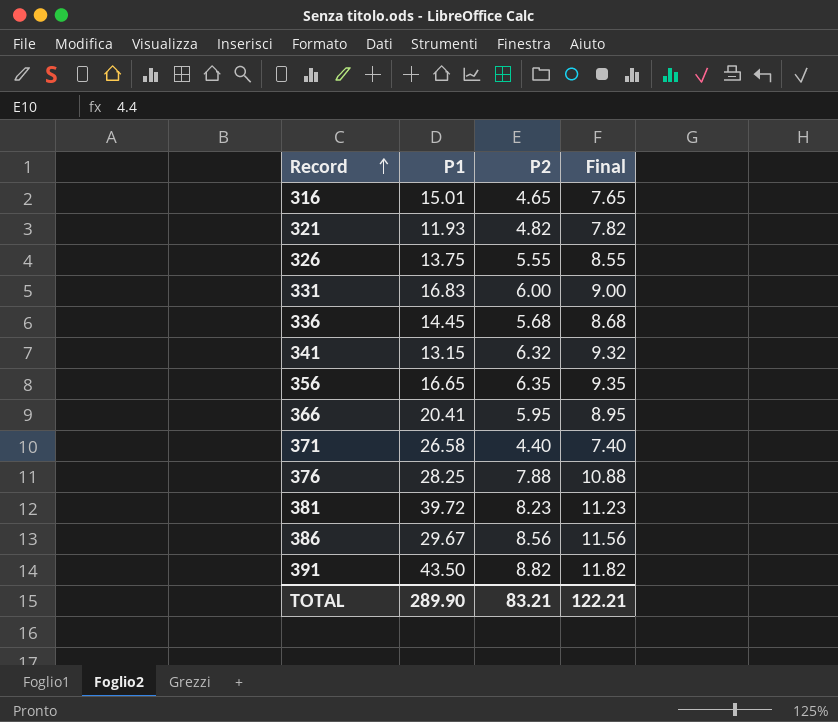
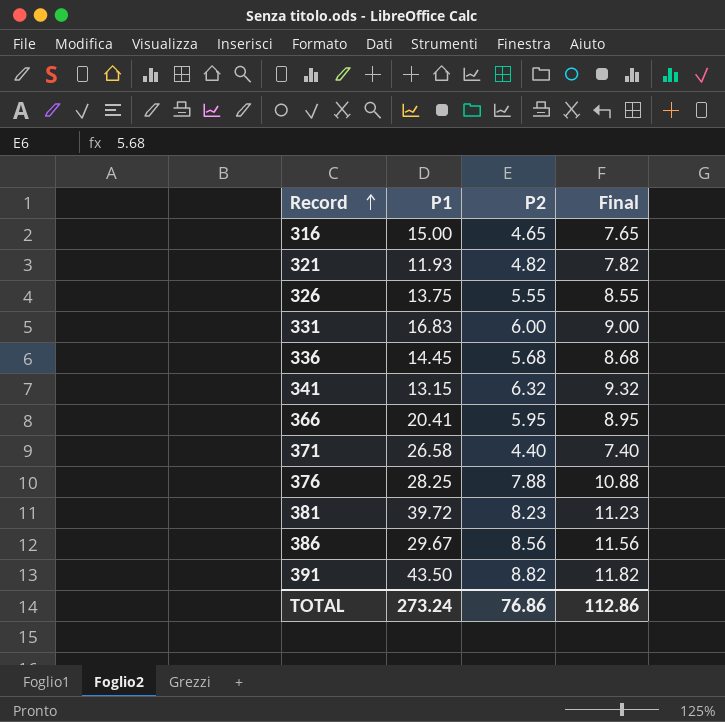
row 356: 16.65 | 6.35 | 9.35 -> none
316 | P1: 15.01 -> 15.00
TOTAL | P1: 289.90 -> 273.24
TOTAL | P2: 83.21 -> 76.86
TOTAL | Final: 122.21 -> 112.86

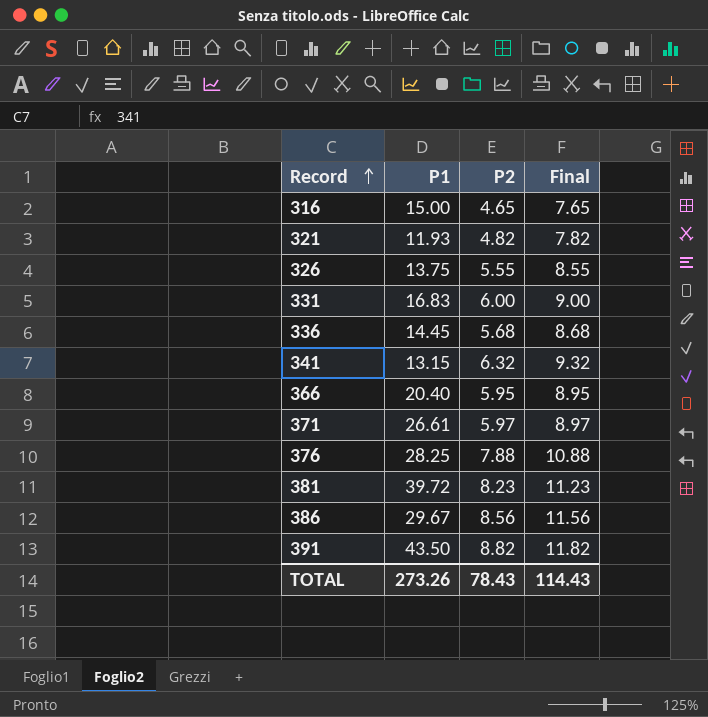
366 | P1: 20.41 -> 20.40
371 | P1: 26.58 -> 26.61
371 | P2: 4.40 -> 5.97
371 | Final: 7.40 -> 8.97
TOTAL | P1: 273.24 -> 273.26
TOTAL | P2: 76.86 -> 78.43
TOTAL | Final: 112.86 -> 114.43

